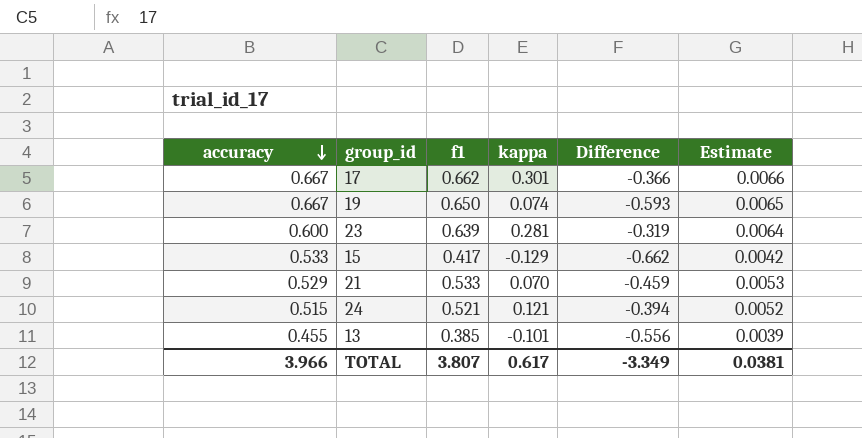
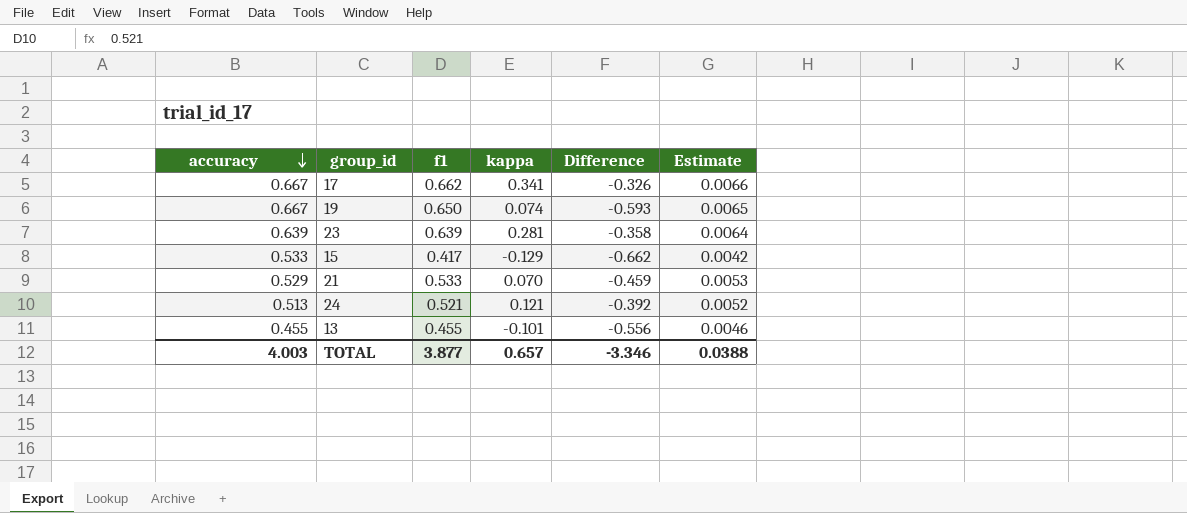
17 | kappa: 0.301 -> 0.341
17 | Difference: -0.366 -> -0.326
23 | accuracy: 0.600 -> 0.639
23 | Difference: -0.319 -> -0.358
24 | accuracy: 0.515 -> 0.513
24 | Difference: -0.394 -> -0.392
13 | f1: 0.385 -> 0.455
13 | Estimate: 0.0039 -> 0.0046
TOTAL | accuracy: 3.966 -> 4.003
TOTAL | f1: 3.807 -> 3.877
TOTAL | kappa: 0.617 -> 0.657
TOTAL | Difference: -3.349 -> -3.346
TOTAL | Estimate: 0.0381 -> 0.0388

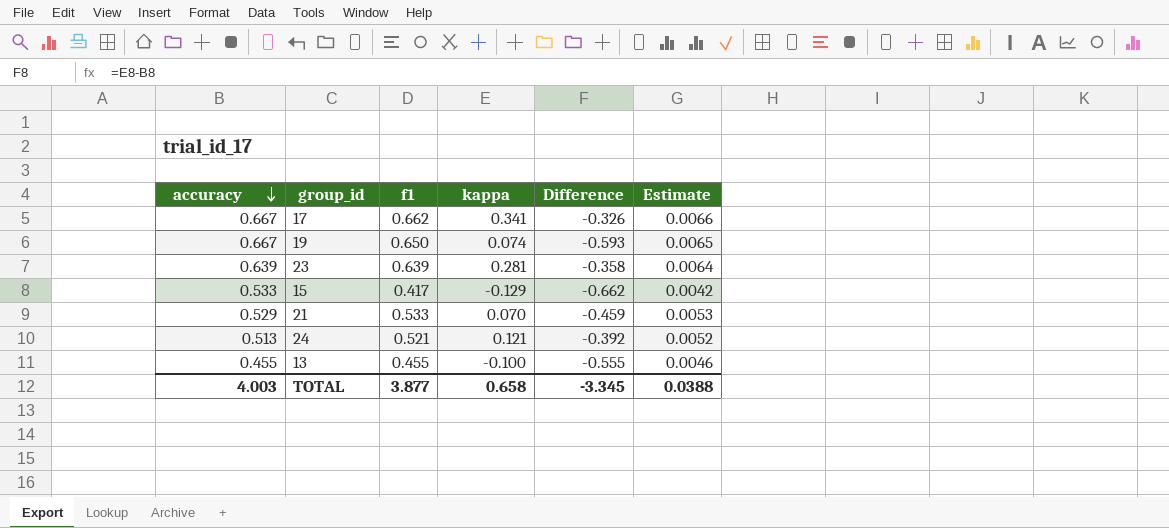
13 | kappa: -0.101 -> -0.100
13 | Difference: -0.556 -> -0.555
TOTAL | kappa: 0.657 -> 0.658
TOTAL | Difference: -3.346 -> -3.345

